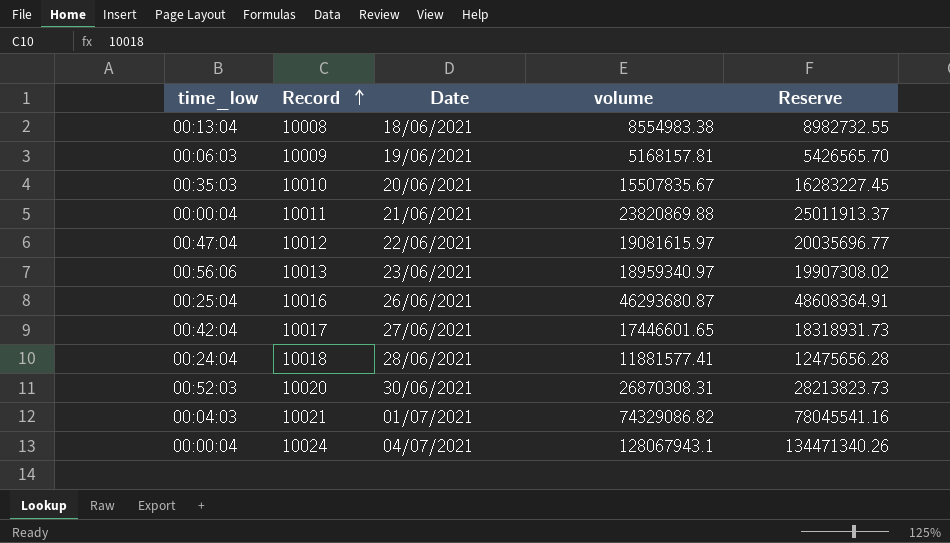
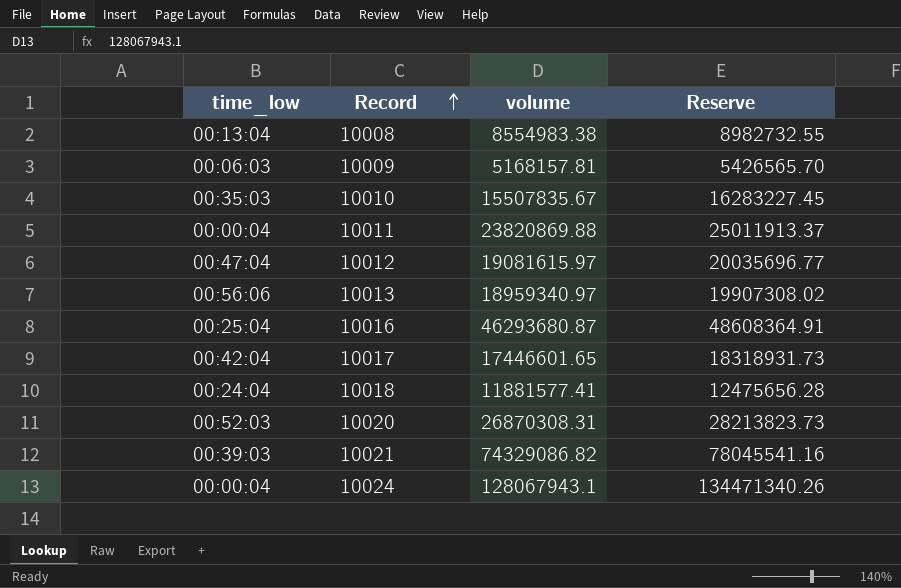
column Date | position: 3 -> none
10021 | time_low: 00:04:03 -> 00:39:03

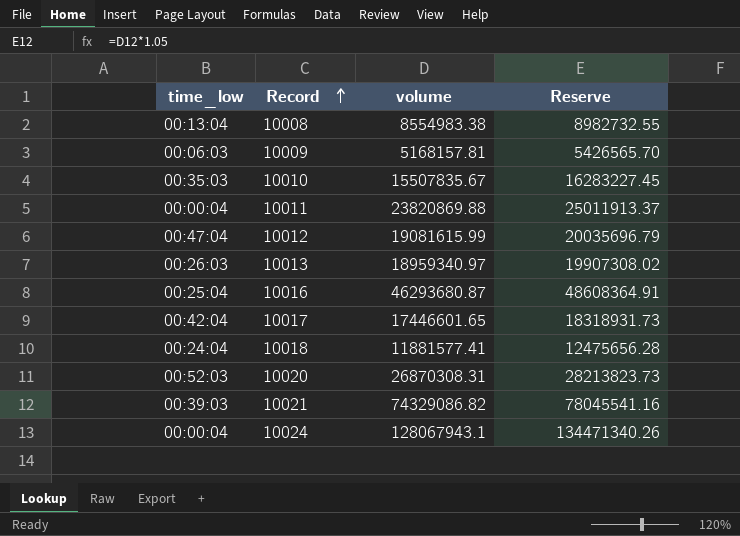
10012 | volume: 19081615.97 -> 19081615.99
10012 | Reserve: 20035696.77 -> 20035696.79
10013 | time_low: 00:56:06 -> 00:26:03

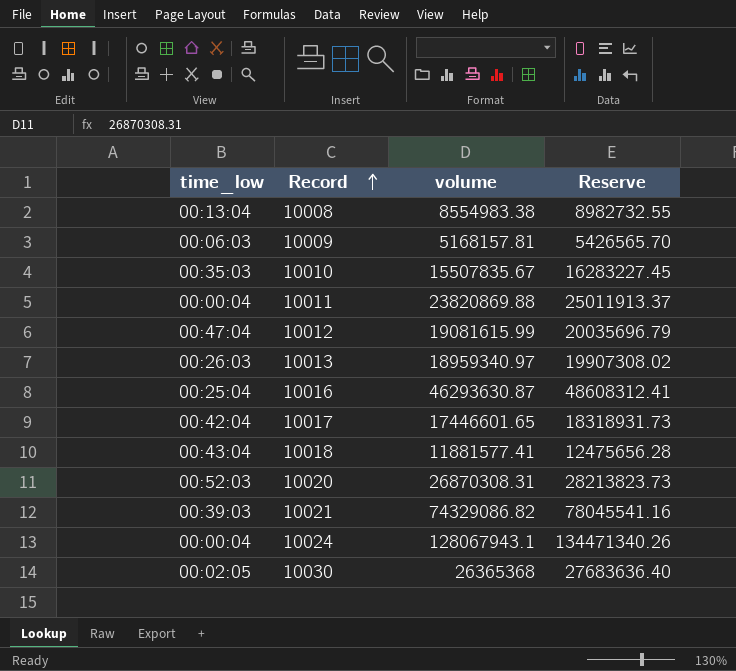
10016 | volume: 46293680.87 -> 46293630.87
10016 | Reserve: 48608364.91 -> 48608312.41
10018 | time_low: 00:24:04 -> 00:43:04
row 10030: none -> 00:02:05 | 26365368 | 27683636.40

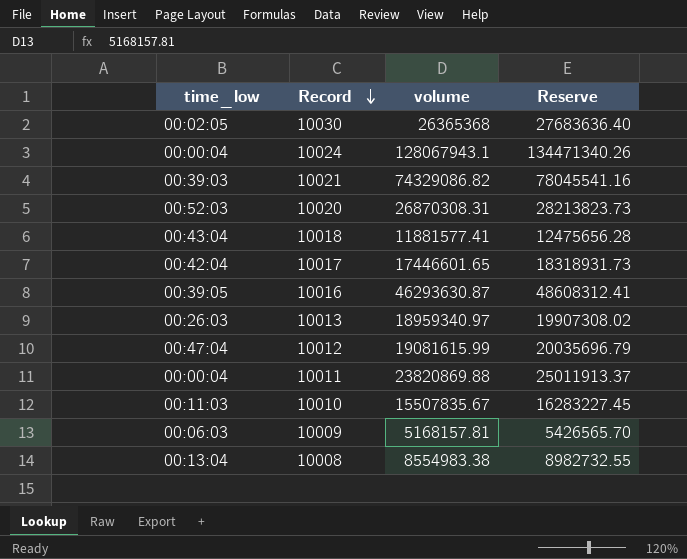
row order: Record ascending -> Record descending
10016 | time_low: 00:25:04 -> 00:39:05
10010 | time_low: 00:35:03 -> 00:11:03

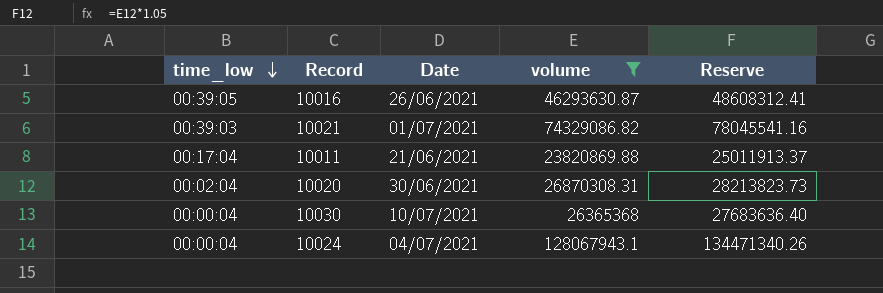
filter: none -> volume >= 23820869.88
row order: Record descending -> time_low descending
column Date | position: none -> 3
10011 | time_low: 00:00:04 -> 00:17:04
10020 | time_low: 00:52:03 -> 00:02:04
10030 | time_low: 00:02:05 -> 00:00:04

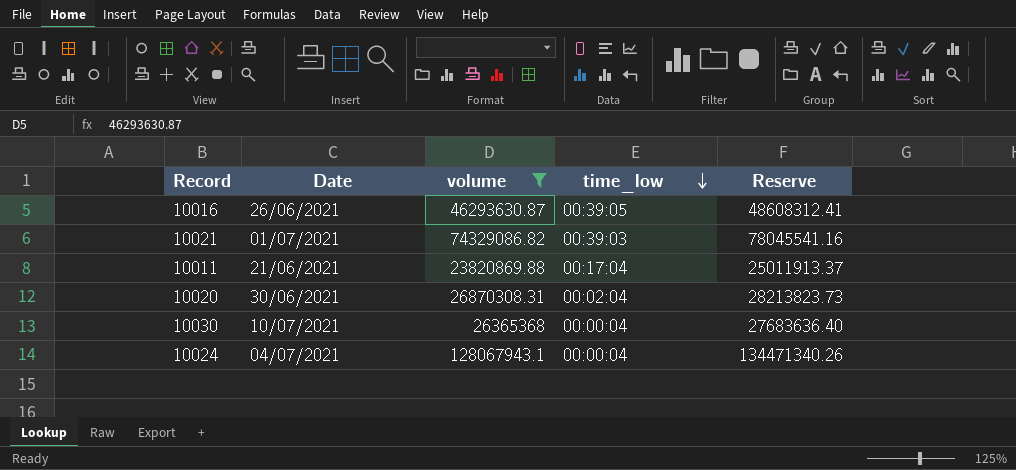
column time_low | position: 1 -> 4

